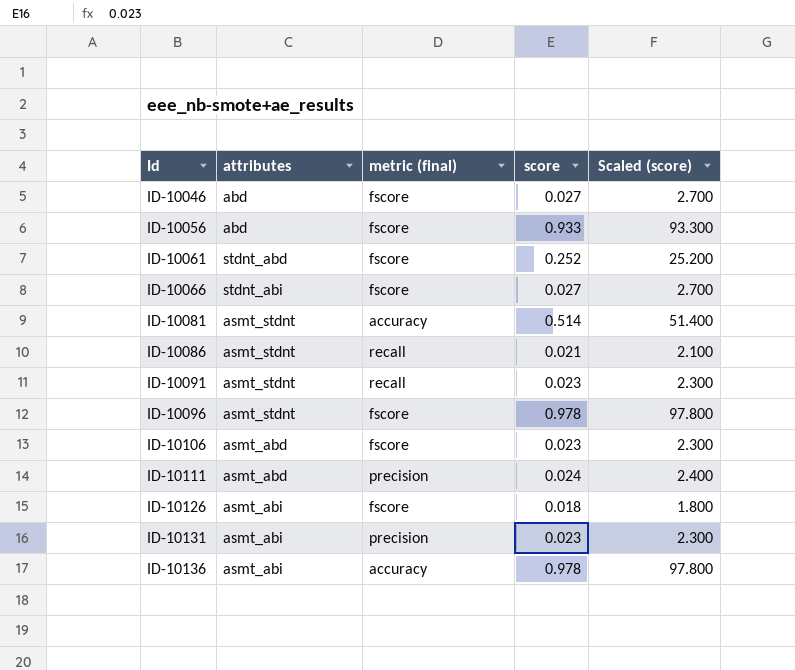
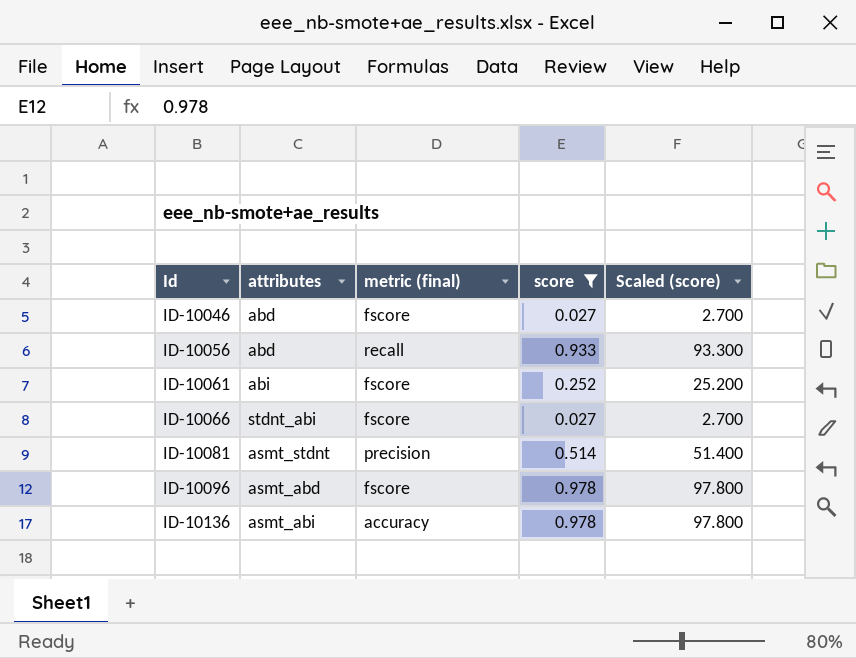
filter: none -> score >= 0.027
ID-10056 | metric (final): fscore -> recall
ID-10061 | attributes: stdnt_abd -> abi
ID-10081 | metric (final): accuracy -> precision
ID-10096 | attributes: asmt_stdnt -> asmt_abd

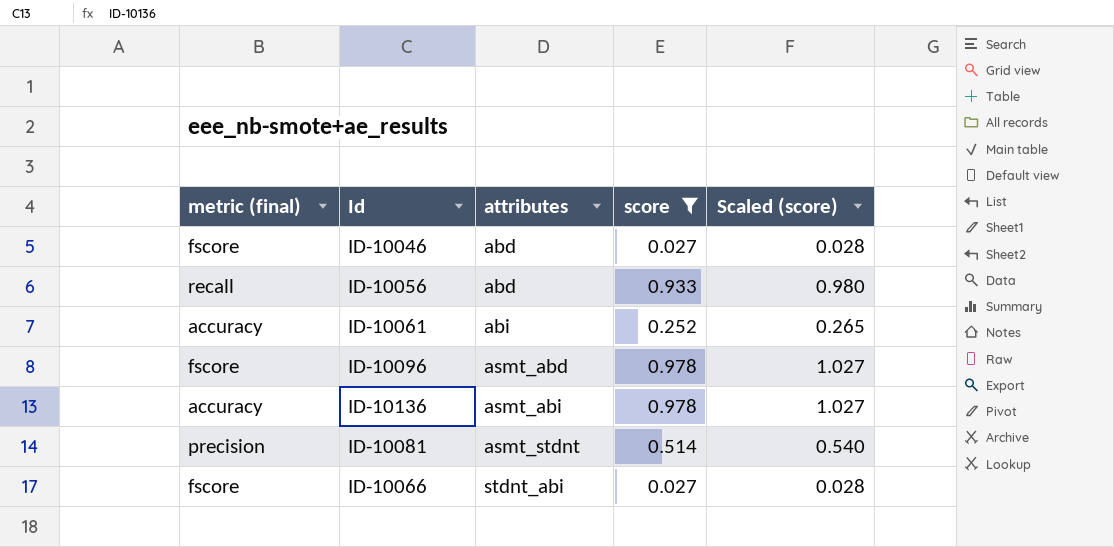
row order: Id ascending -> attributes ascending
column metric (final) | position: 3 -> 1
column Scaled (score) | formula: [score] * 100 -> [score] * 1.05
ID-10061 | metric (final): fscore -> accuracy

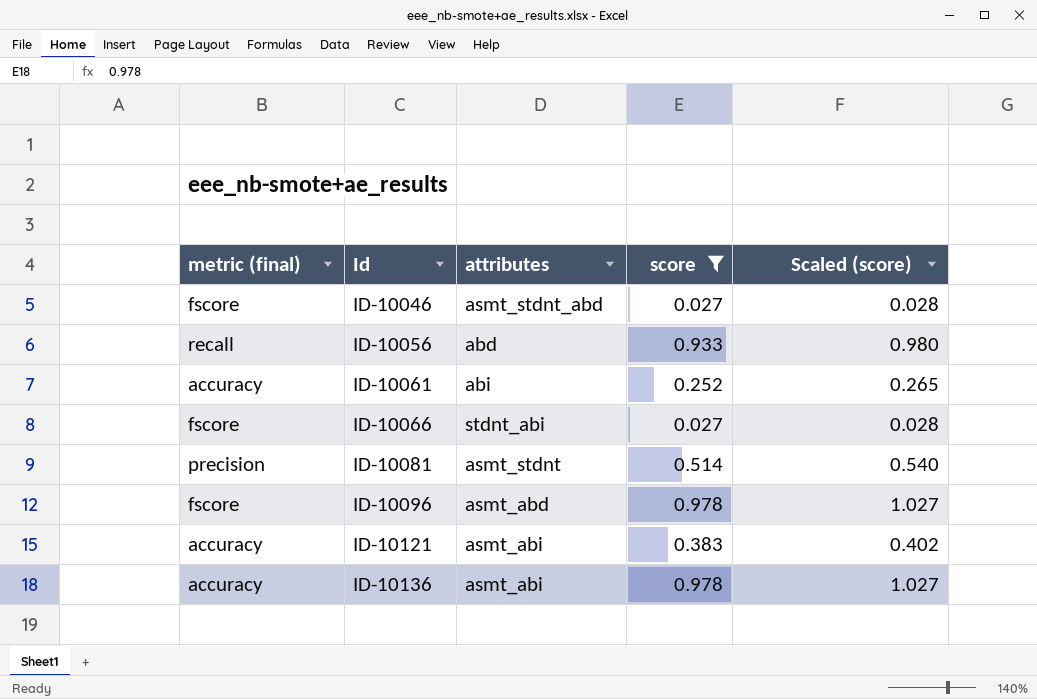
row order: attributes ascending -> Id ascending
ID-10046 | attributes: abd -> asmt_stdnt_abd
row ID-10121: none -> accuracy | asmt_abi | 0.383 | 0.402

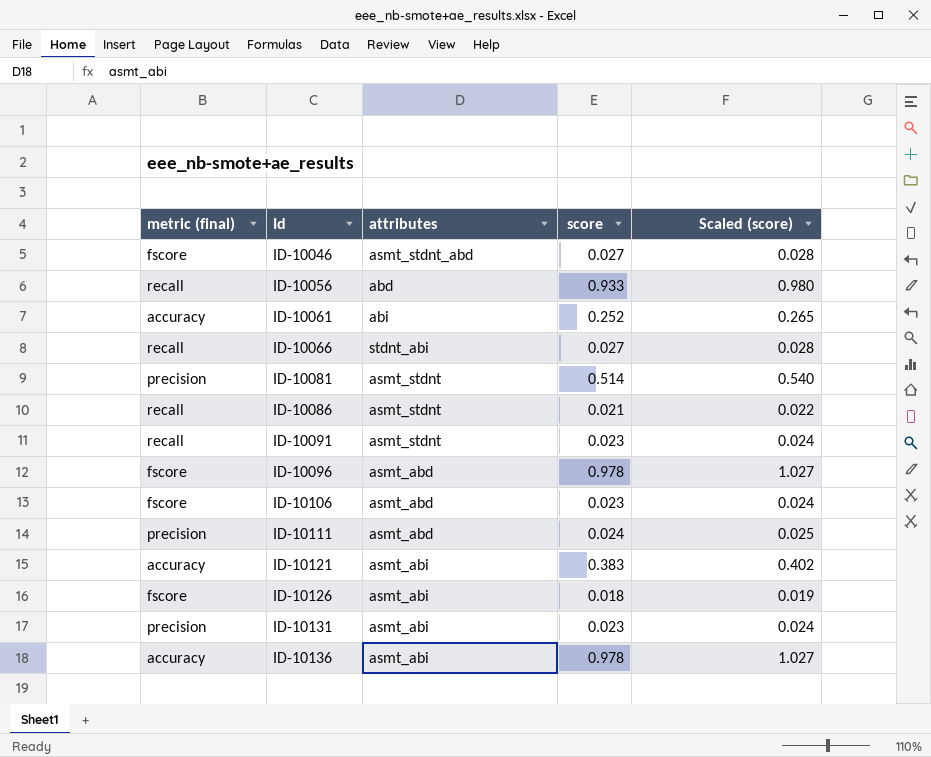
filter: score >= 0.027 -> none
ID-10066 | metric (final): fscore -> recall

